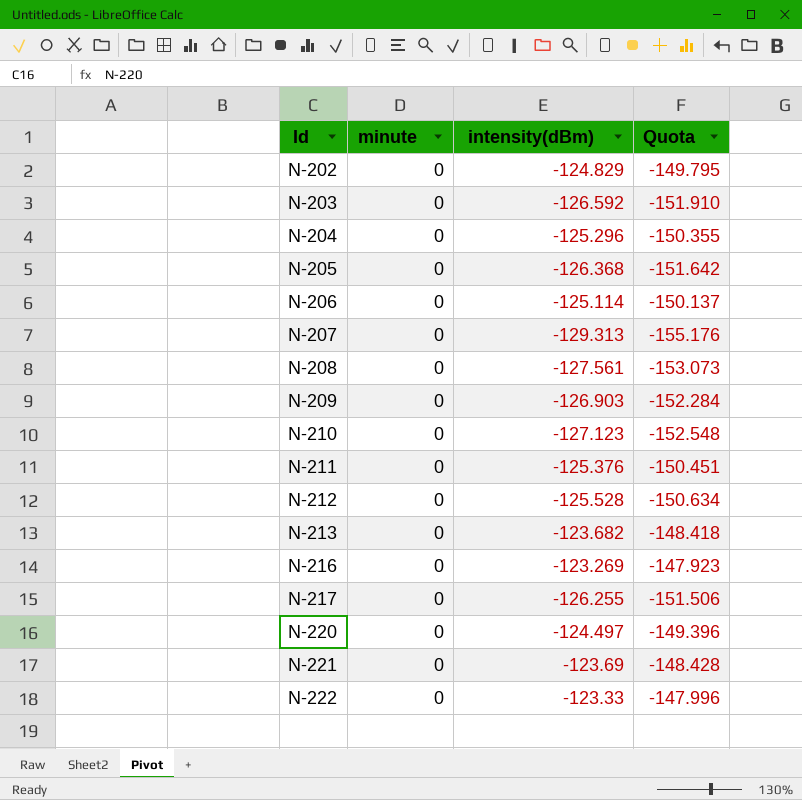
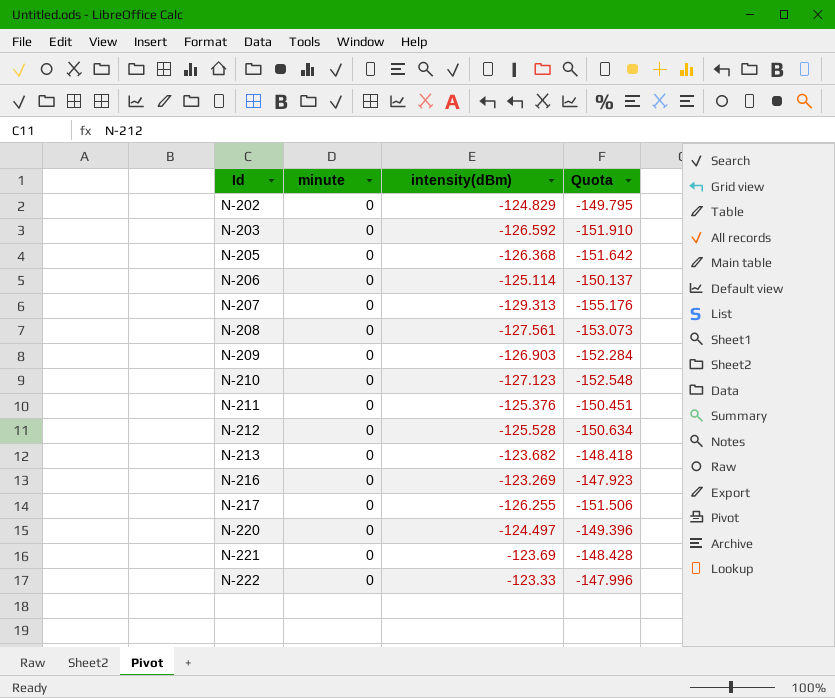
row N-204: 0 | -125.296 | -150.355 -> none

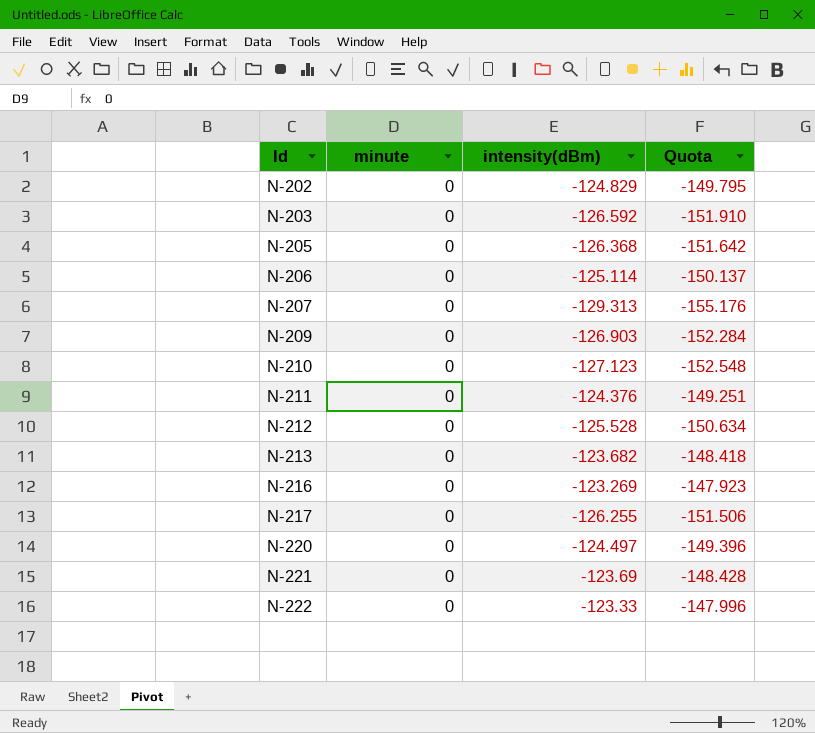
row N-208: 0 | -127.561 | -153.073 -> none
N-211 | intensity(dBm): -125.376 -> -124.376
N-211 | Quota: -150.451 -> -149.251

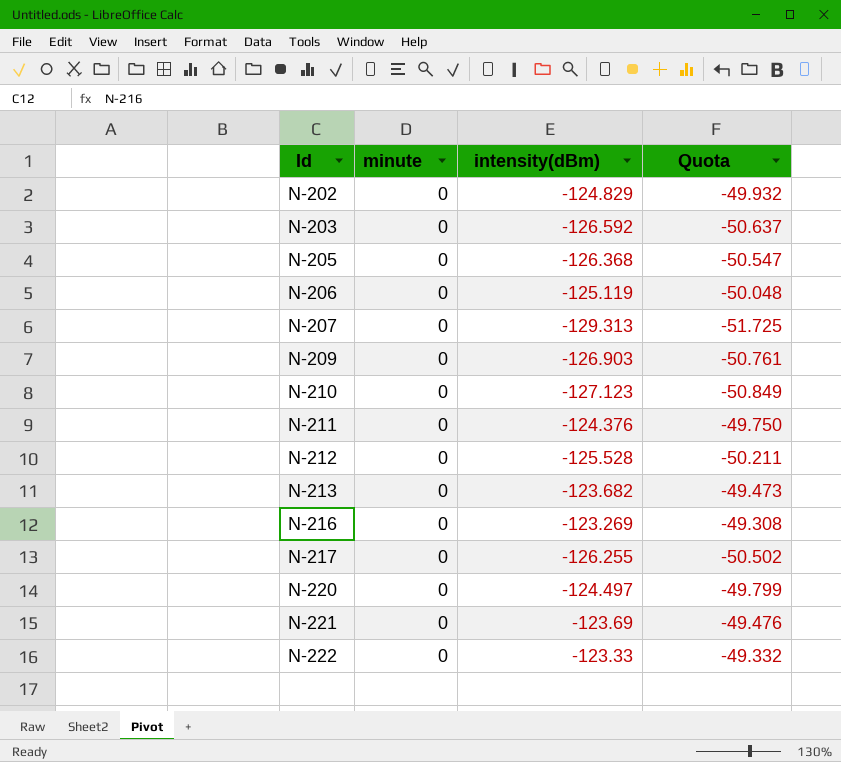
column Quota | formula: [intensity(dBm)] * 1.2 -> [intensity(dBm)] * 0.4
N-206 | intensity(dBm): -125.114 -> -125.119

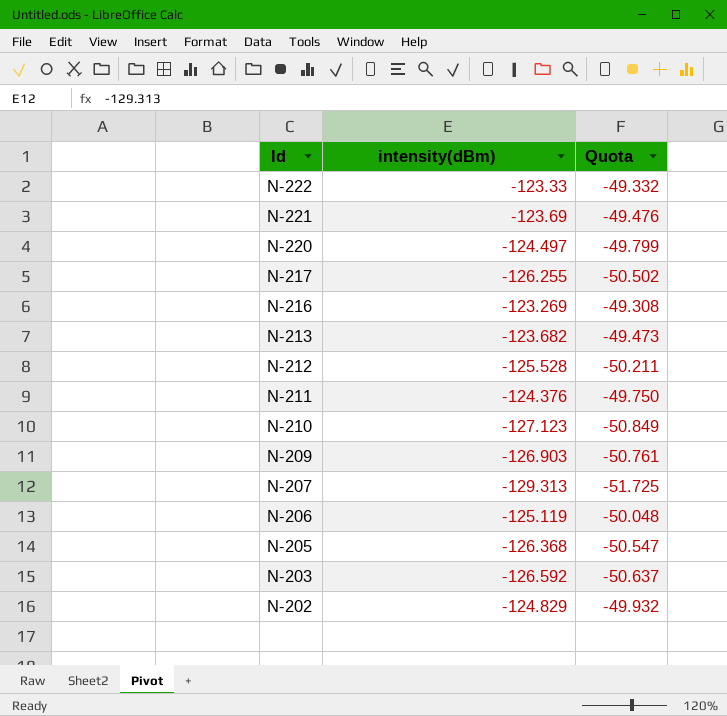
row order: Id ascending -> Id descending
column minute | position: 2 -> none

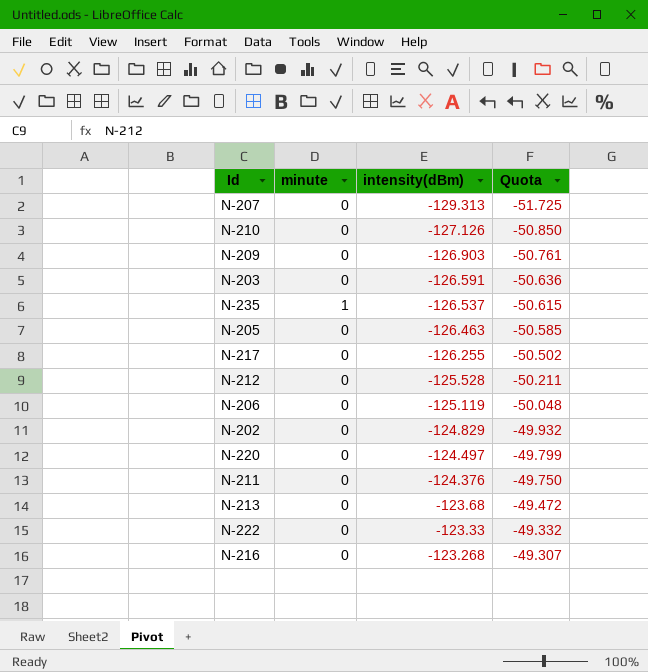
row order: Id descending -> intensity(dBm) ascending
column minute | position: none -> 2
row N-221: -123.69 | -49.476 -> none
N-210 | intensity(dBm): -127.123 -> -127.126
N-210 | Quota: -50.849 -> -50.850
N-203 | intensity(dBm): -126.592 -> -126.591
N-203 | Quota: -50.637 -> -50.636
row N-235: none -> 1 | -126.537 | -50.615
N-205 | intensity(dBm): -126.368 -> -126.463
N-205 | Quota: -50.547 -> -50.585
N-213 | intensity(dBm): -123.682 -> -123.68
N-213 | Quota: -49.473 -> -49.472
N-216 | intensity(dBm): -123.269 -> -123.268
N-216 | Quota: -49.308 -> -49.307

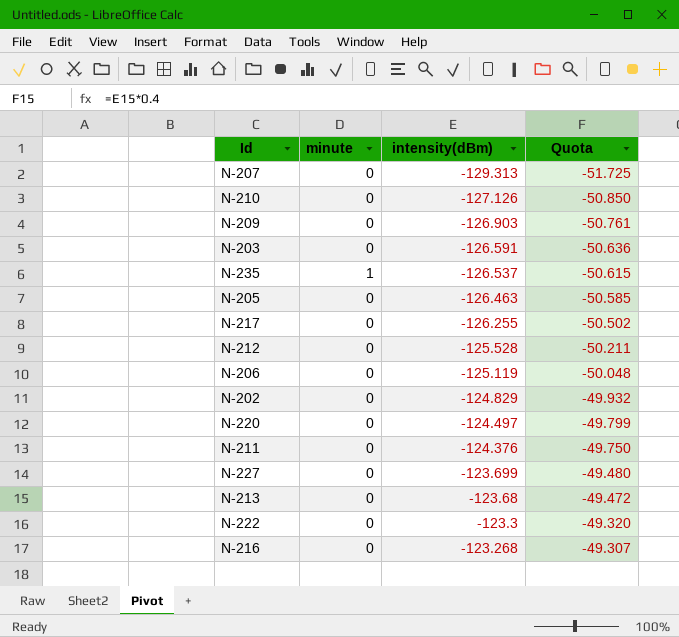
row N-227: none -> 0 | -123.699 | -49.480
N-222 | intensity(dBm): -123.33 -> -123.3
N-222 | Quota: -49.332 -> -49.320

